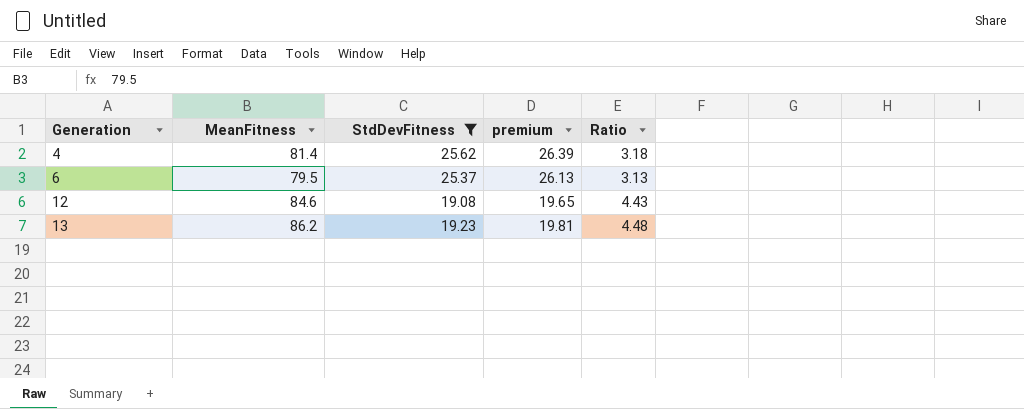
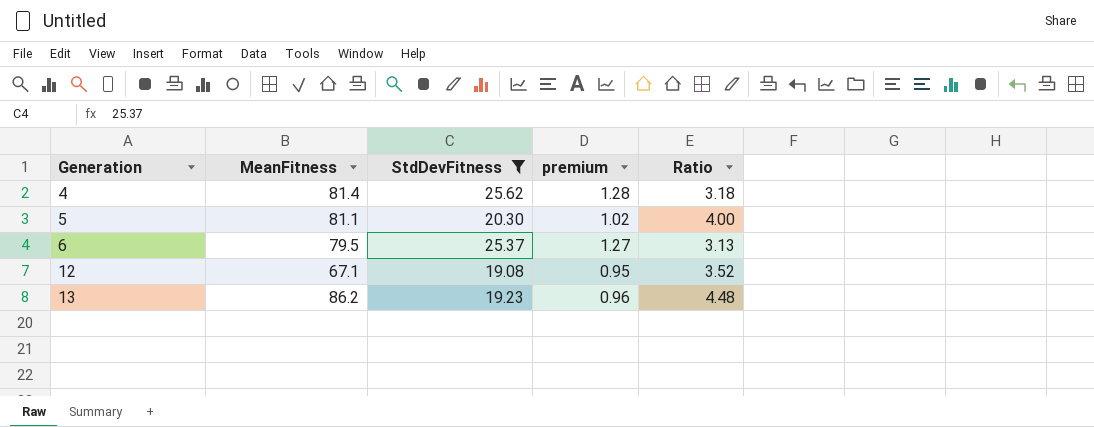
column premium | formula: [StdDevFitness] * 1.03 -> [StdDevFitness] * 0.05
row 5: none -> 81.1 | 20.30 | 1.02 | 4.00
12 | MeanFitness: 84.6 -> 67.1
12 | Ratio: 4.43 -> 3.52

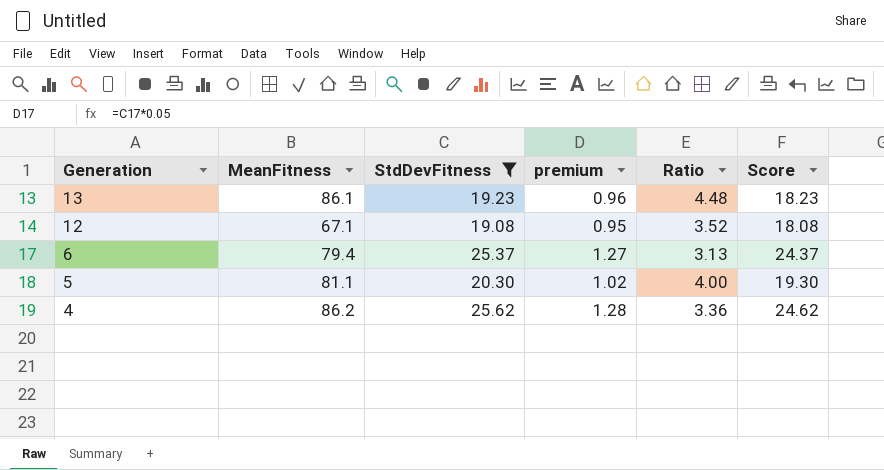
row order: Generation ascending -> Generation descending
column Score | formula: none -> [StdDevFitness] - 1
13 | MeanFitness: 86.2 -> 86.1
6 | MeanFitness: 79.5 -> 79.4
4 | MeanFitness: 81.4 -> 86.2
4 | Ratio: 3.18 -> 3.36

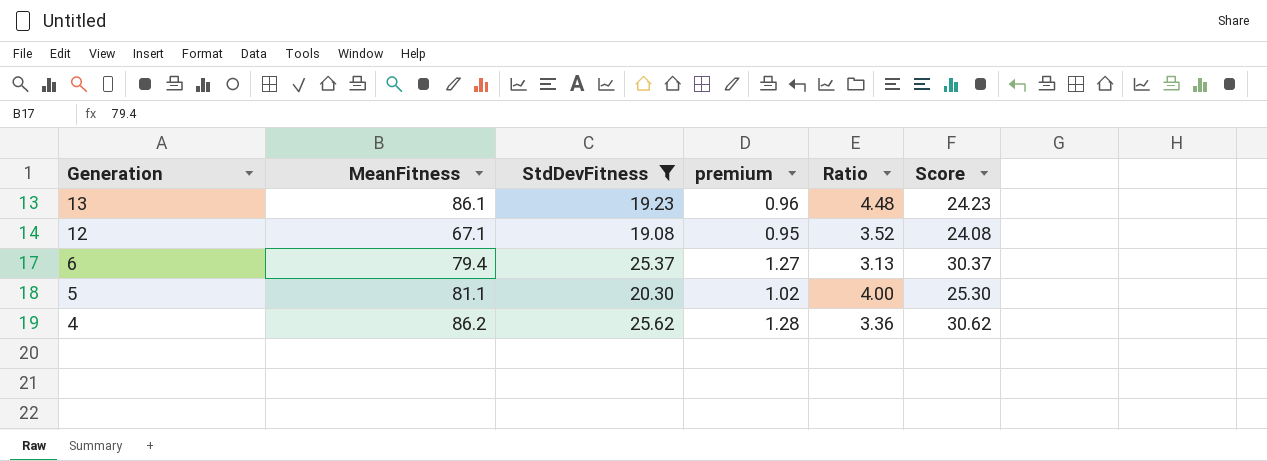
column Score | formula: [StdDevFitness] - 1 -> [StdDevFitness] + 5

